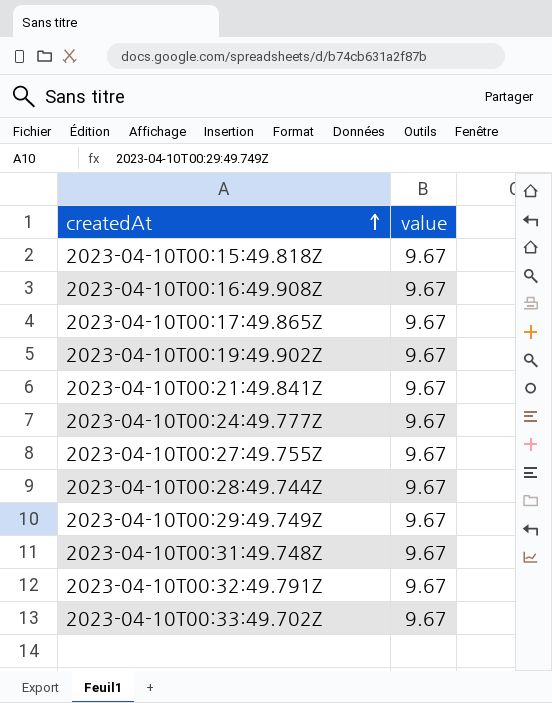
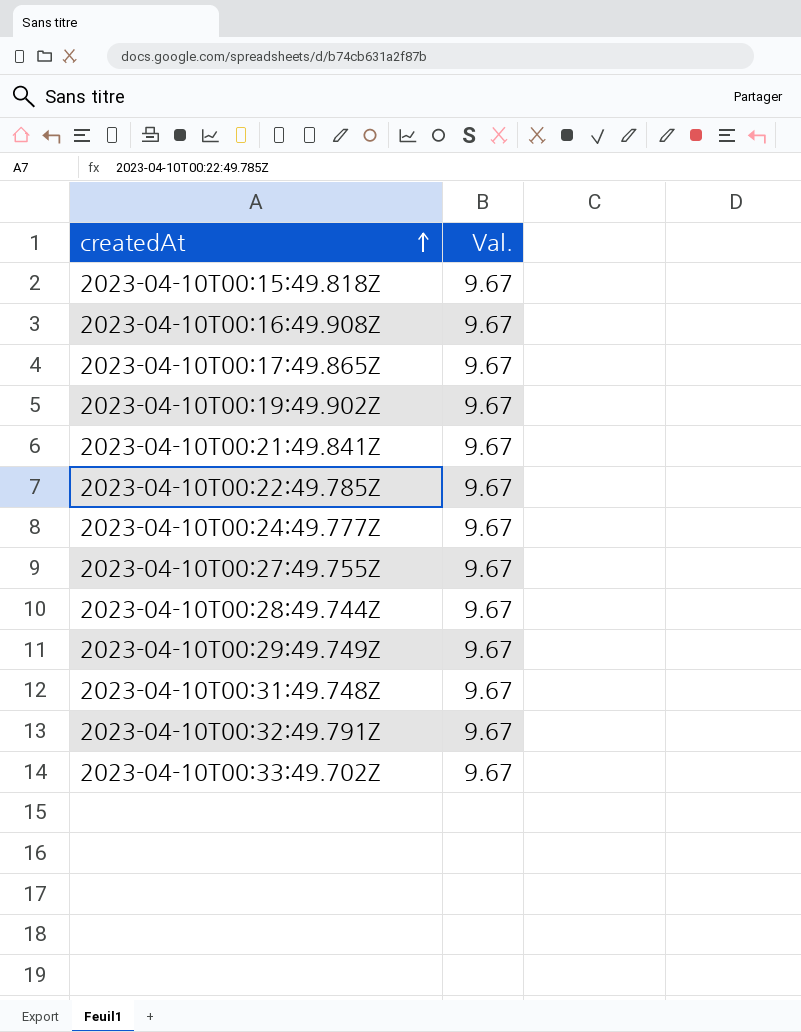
column name: value -> Val.
row 2023-04-10T00:22:49.785Z: none -> 9.67

